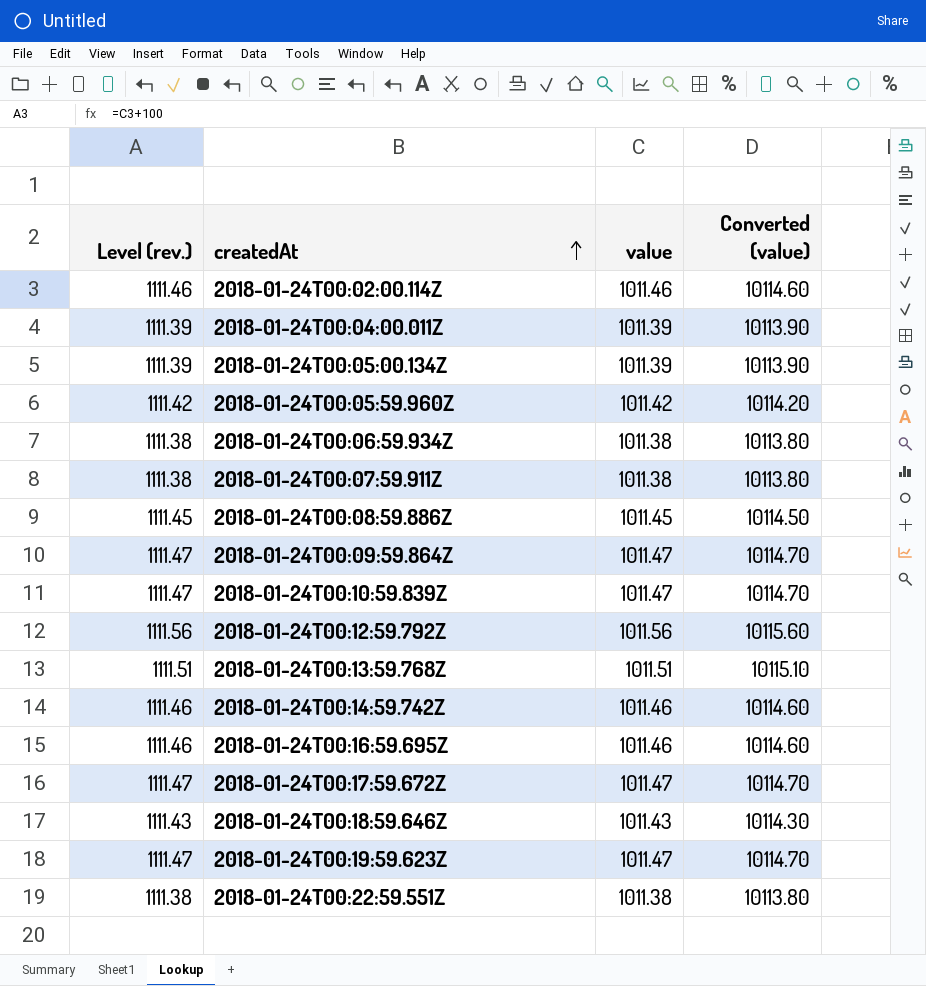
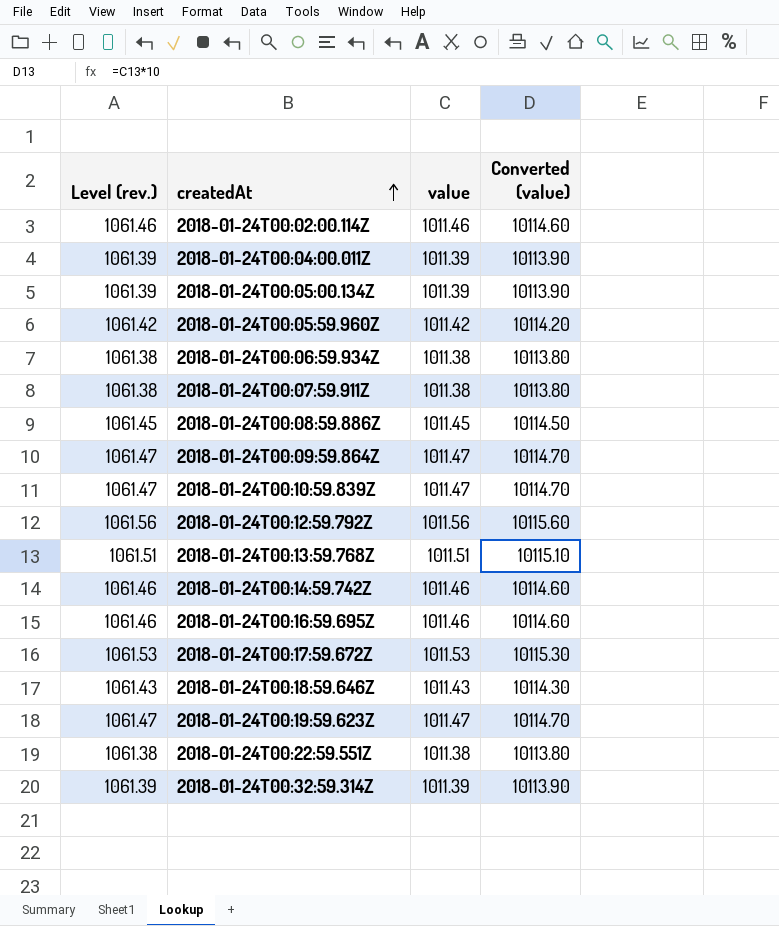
column Level (rev.) | formula: [value] + 100 -> [value] + 50
2018-01-24T00:17:59.672Z | value: 1011.47 -> 1011.53
2018-01-24T00:17:59.672Z | Converted (value): 10114.70 -> 10115.30
row 2018-01-24T00:32:59.314Z: none -> 1061.39 | 1011.39 | 10113.90

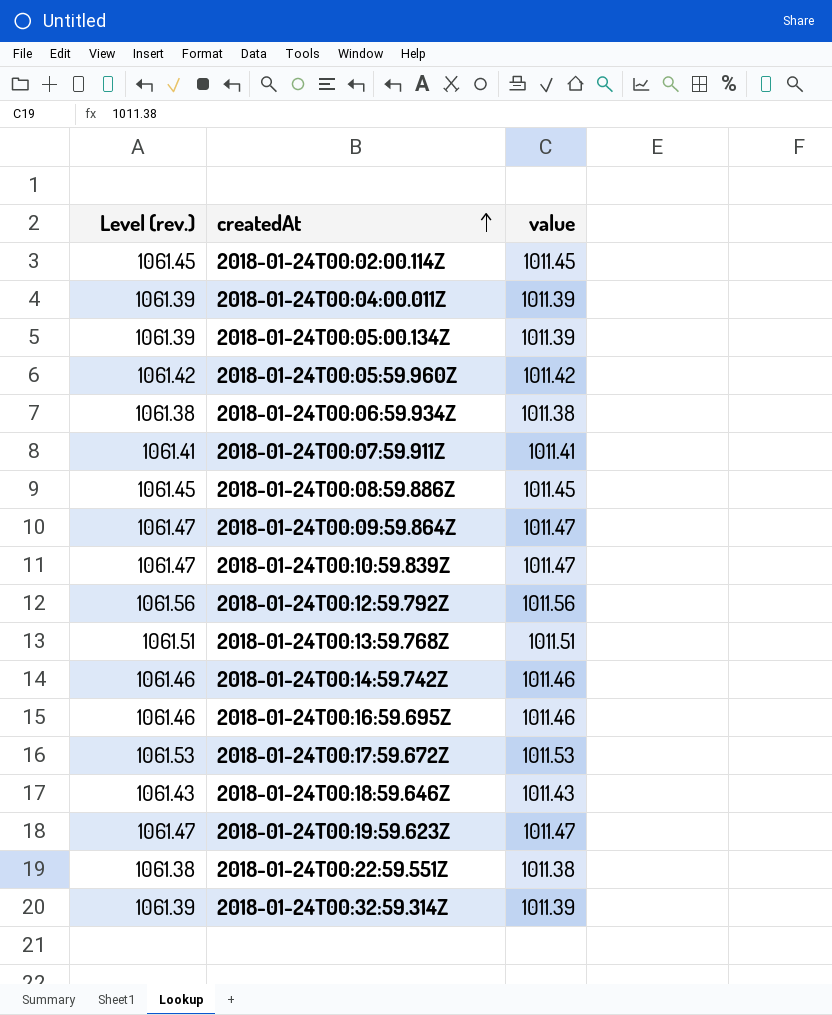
column Converted (value) | formula: [value] * 10 -> none
2018-01-24T00:02:00.114Z | Level (rev.): 1061.46 -> 1061.45
2018-01-24T00:02:00.114Z | value: 1011.46 -> 1011.45
2018-01-24T00:07:59.911Z | Level (rev.): 1061.38 -> 1061.41
2018-01-24T00:07:59.911Z | value: 1011.38 -> 1011.41

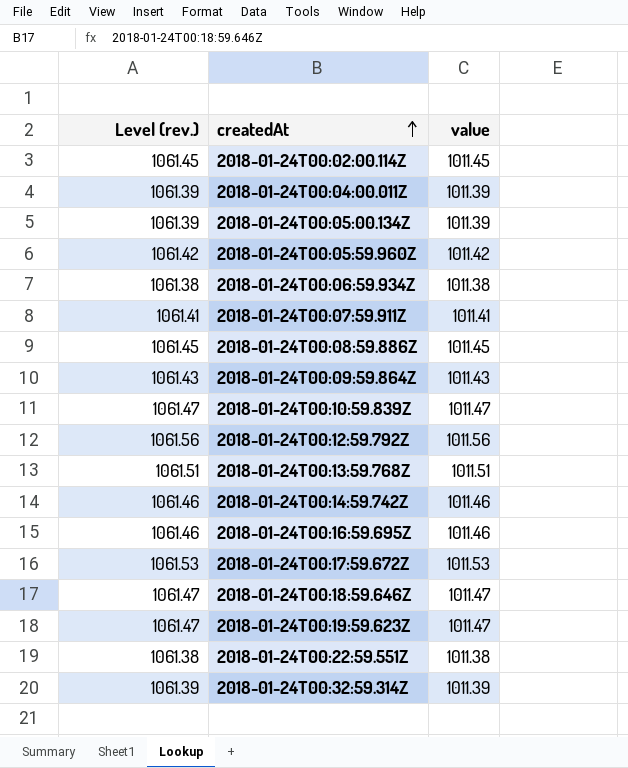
2018-01-24T00:09:59.864Z | Level (rev.): 1061.47 -> 1061.43
2018-01-24T00:09:59.864Z | value: 1011.47 -> 1011.43
2018-01-24T00:18:59.646Z | Level (rev.): 1061.43 -> 1061.47
2018-01-24T00:18:59.646Z | value: 1011.43 -> 1011.47

